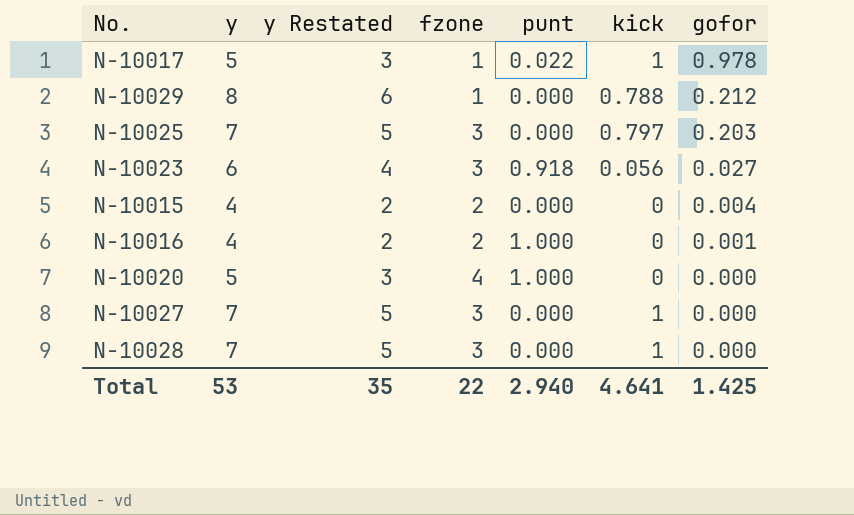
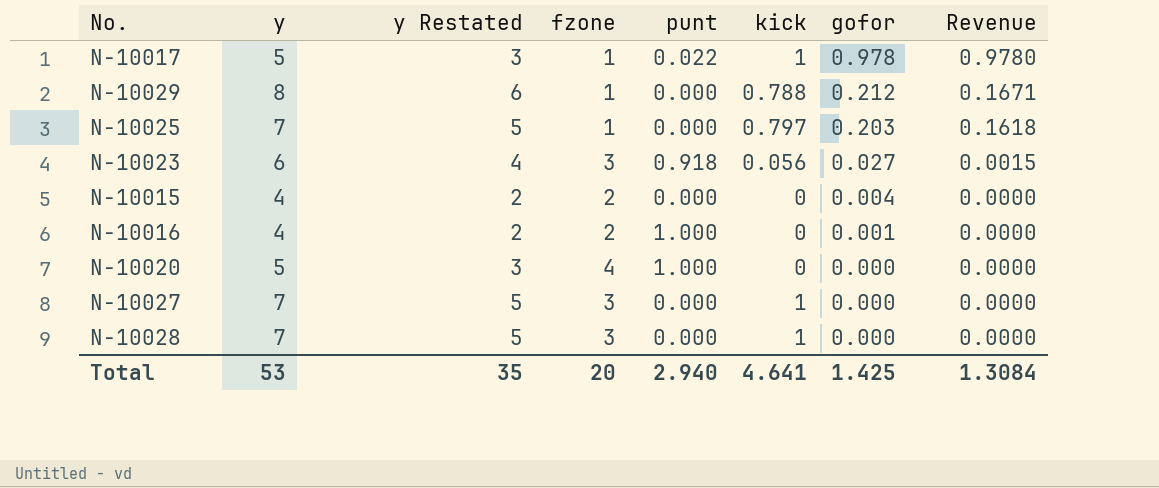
column Revenue | formula: none -> [kick] * [gofor]
N-10025 | fzone: 3 -> 1
Total | fzone: 22 -> 20

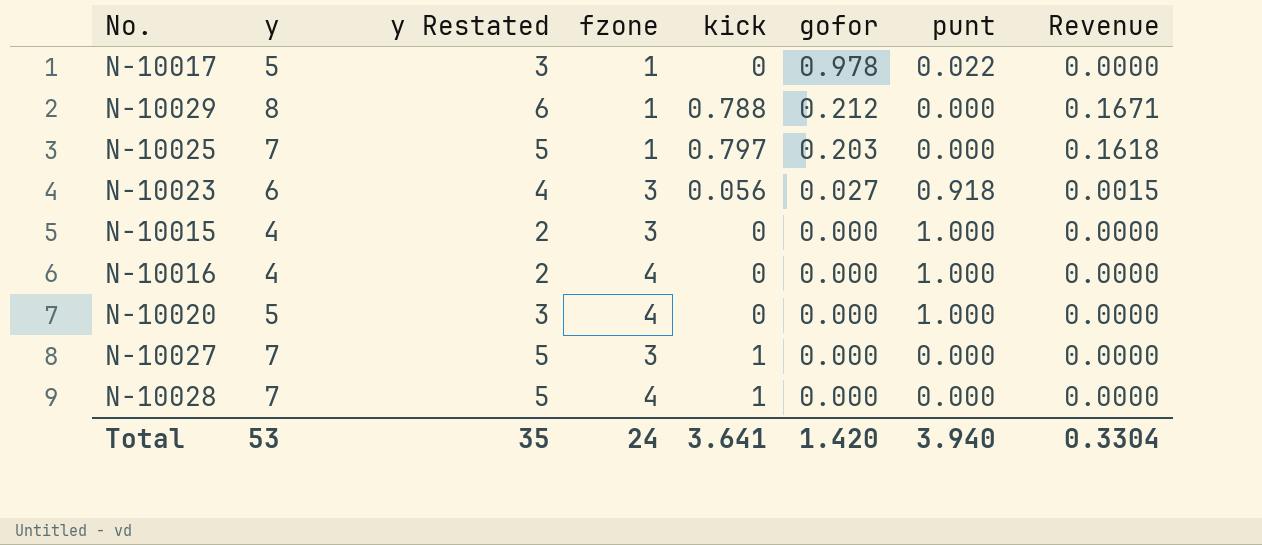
column punt | position: 5 -> 7
N-10017 | kick: 1 -> 0
N-10017 | Revenue: 0.9780 -> 0.0000
N-10015 | fzone: 2 -> 3
N-10015 | gofor: 0.004 -> 0.000
N-10015 | punt: 0.000 -> 1.000
N-10016 | fzone: 2 -> 4
N-10016 | gofor: 0.001 -> 0.000
N-10028 | fzone: 3 -> 4
Total | fzone: 20 -> 24
Total | kick: 4.641 -> 3.641
Total | gofor: 1.425 -> 1.420
Total | punt: 2.940 -> 3.940
Total | Revenue: 1.3084 -> 0.3304

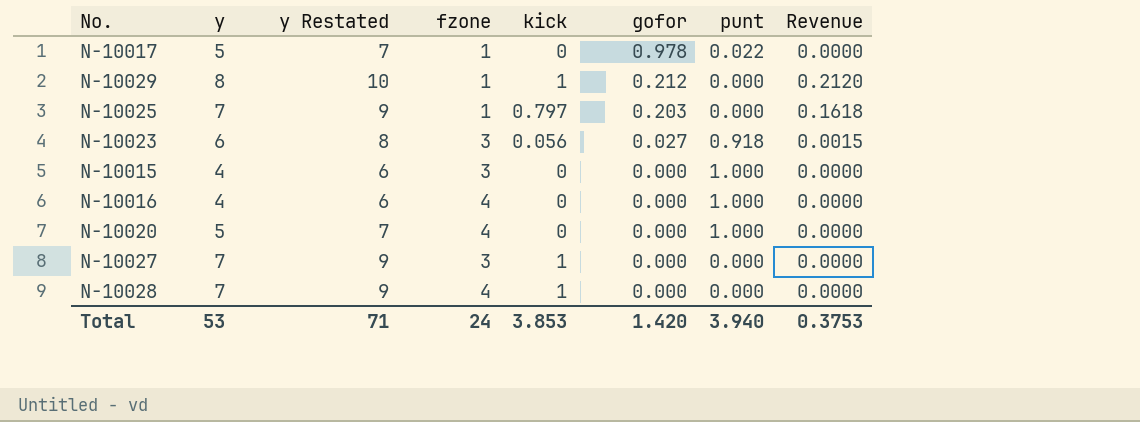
column y Restated | formula: [y] - 2 -> [y] + 2
N-10029 | kick: 0.788 -> 1
N-10029 | Revenue: 0.1671 -> 0.2120
Total | y Restated: 35 -> 71
Total | kick: 3.641 -> 3.853
Total | Revenue: 0.3304 -> 0.3753

